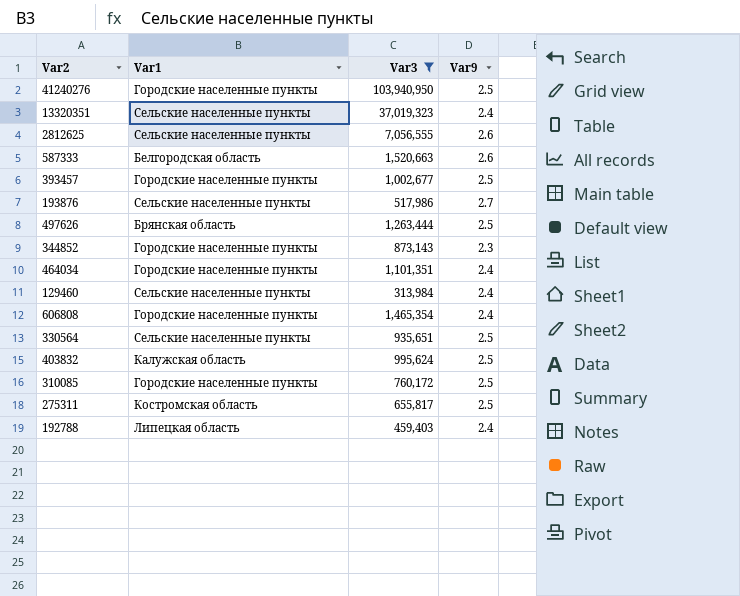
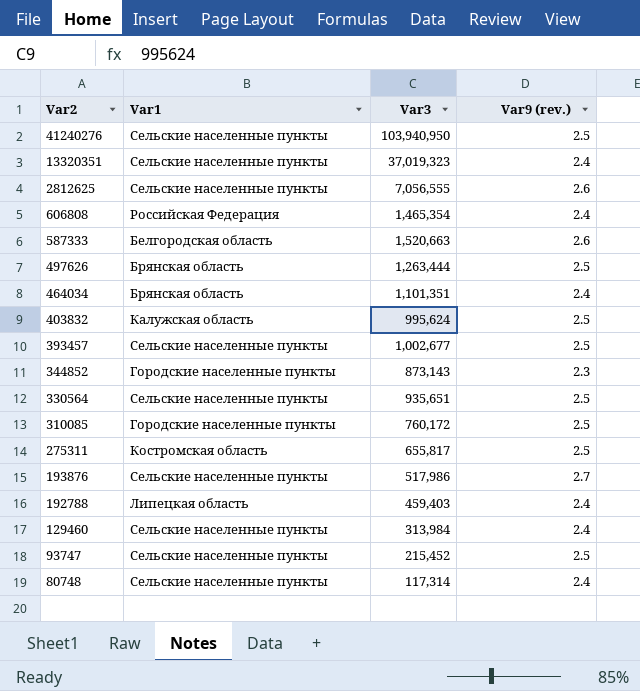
filter: Var3 >= 313,984 -> none
row order: none -> Var2 descending
column name: Var9 -> Var9 (rev.)
41240276 | Var1: Городские населенные пункты -> Сельские населенные пункты
606808 | Var1: Городские населенные пункты -> Российская Федерация
464034 | Var1: Городские населенные пункты -> Брянская область
393457 | Var1: Городские населенные пункты -> Сельские населенные пункты

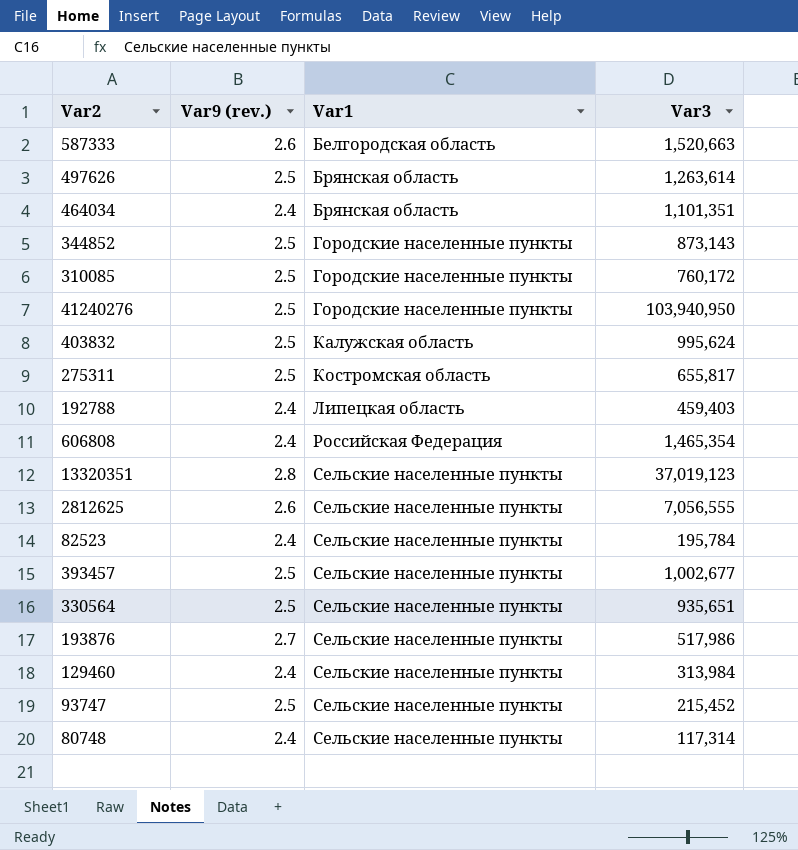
row order: Var2 descending -> Var1 ascending
column Var9 (rev.) | position: 4 -> 2
497626 | Var3: 1,263,444 -> 1,263,614
344852 | Var9 (rev.): 2.3 -> 2.5
41240276 | Var1: Сельские населенные пункты -> Городские населенные пункты
13320351 | Var9 (rev.): 2.4 -> 2.8
13320351 | Var3: 37,019,323 -> 37,019,123
row 82523: none -> 2.4 | Сельские населенные пункты | 195,784

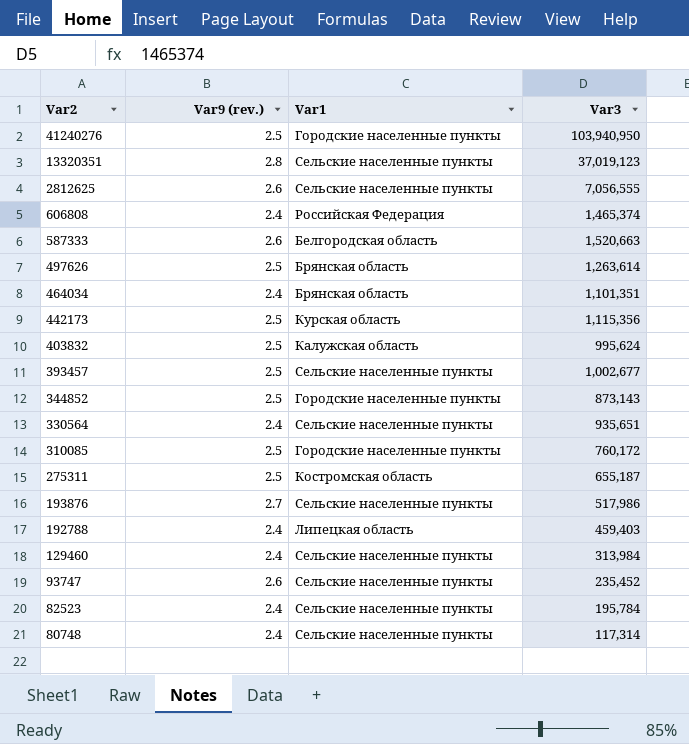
row order: Var1 ascending -> Var2 descending
606808 | Var3: 1,465,354 -> 1,465,374
row 442173: none -> 2.5 | Курская область | 1,115,356
330564 | Var9 (rev.): 2.5 -> 2.4
275311 | Var3: 655,817 -> 655,187
93747 | Var9 (rev.): 2.5 -> 2.6
93747 | Var3: 215,452 -> 235,452

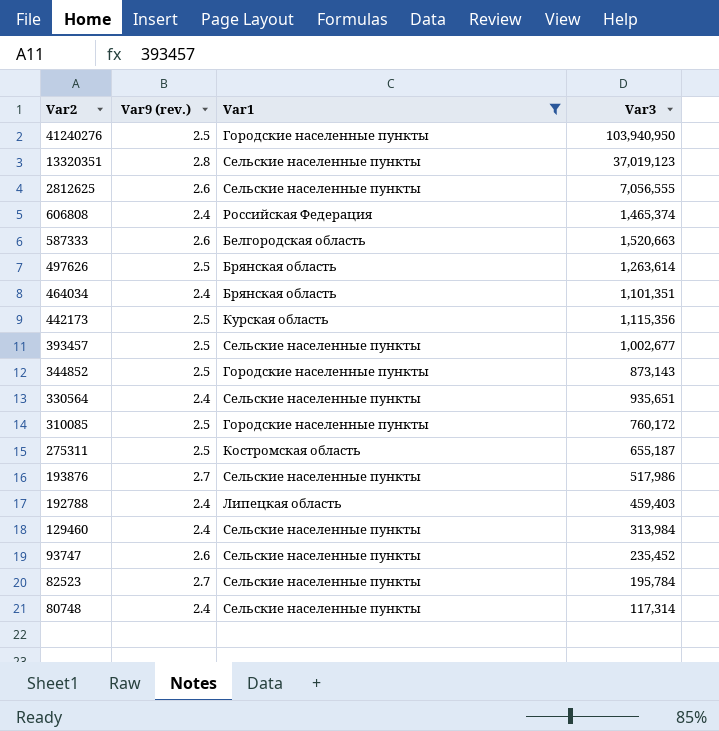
filter: none -> Var1 != Калужская область
82523 | Var9 (rev.): 2.4 -> 2.7

